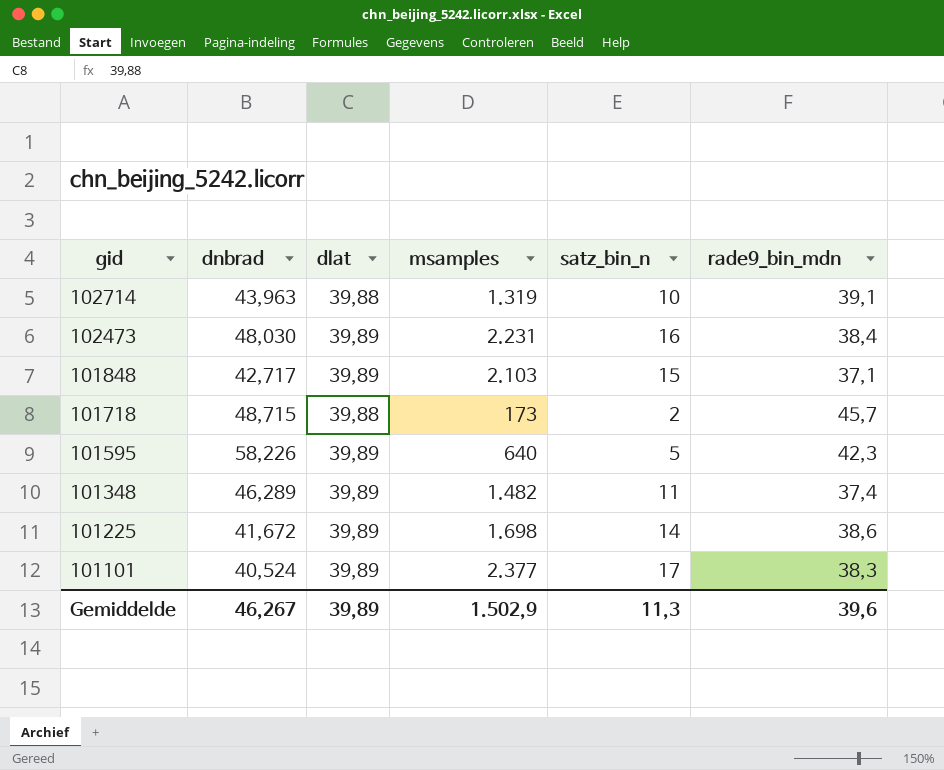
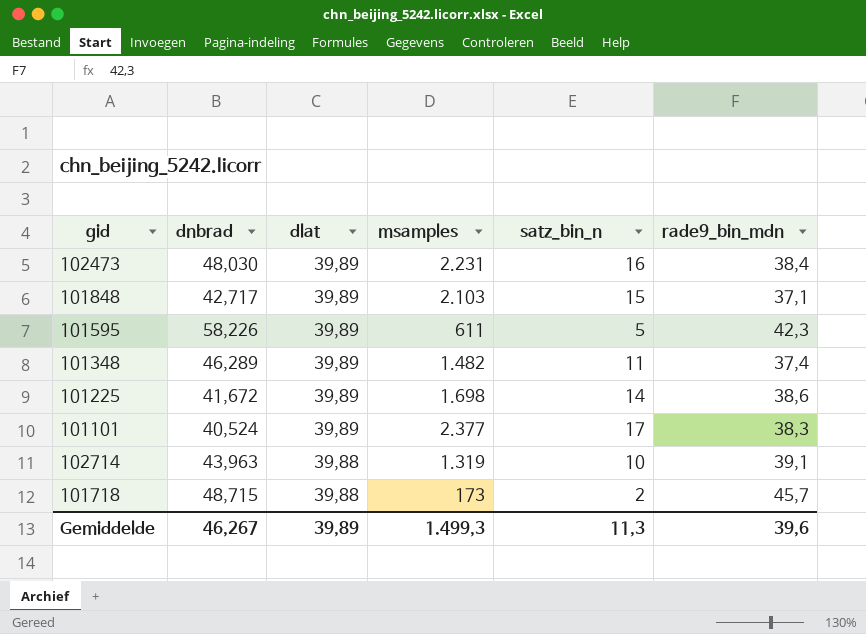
row order: gid descending -> dlat descending
101595 | msamples: 640 -> 611
Gemiddelde | msamples: 1.502,9 -> 1.499,3

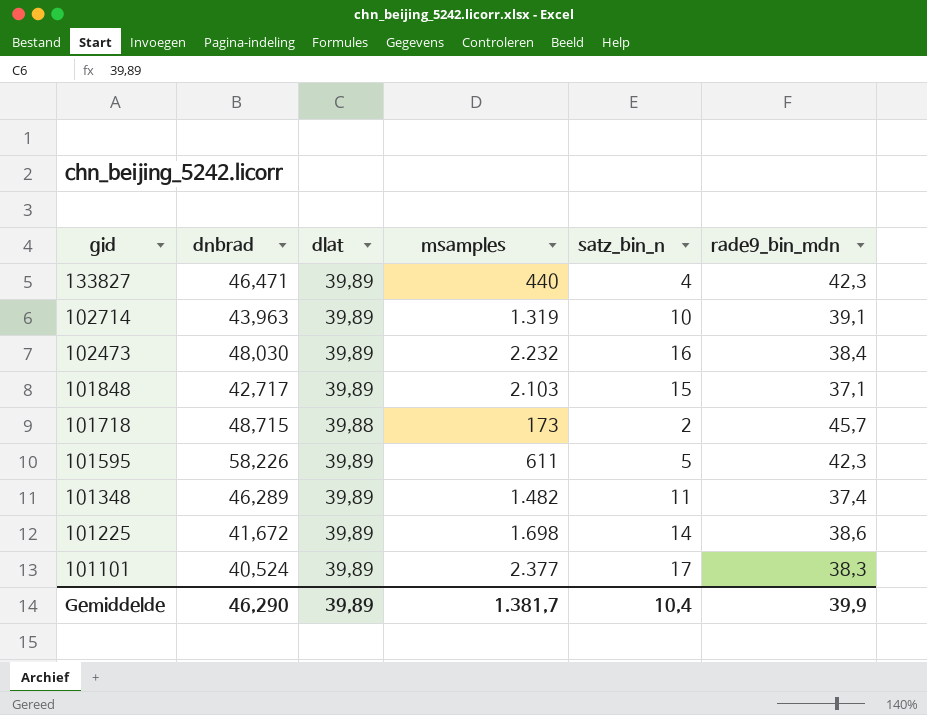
row order: dlat descending -> gid descending
row 133827: none -> 46,471 | 39,89 | 440 | 4 | 42,3
102714 | dlat: 39,88 -> 39,89
102473 | msamples: 2.231 -> 2.232
Gemiddelde | dnbrad: 46,267 -> 46,290
Gemiddelde | msamples: 1.499,3 -> 1.381,7
Gemiddelde | satz_bin_n: 11,3 -> 10,4
Gemiddelde | rade9_bin_mdn: 39,6 -> 39,9

